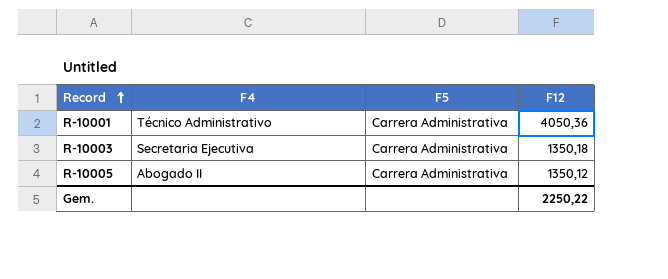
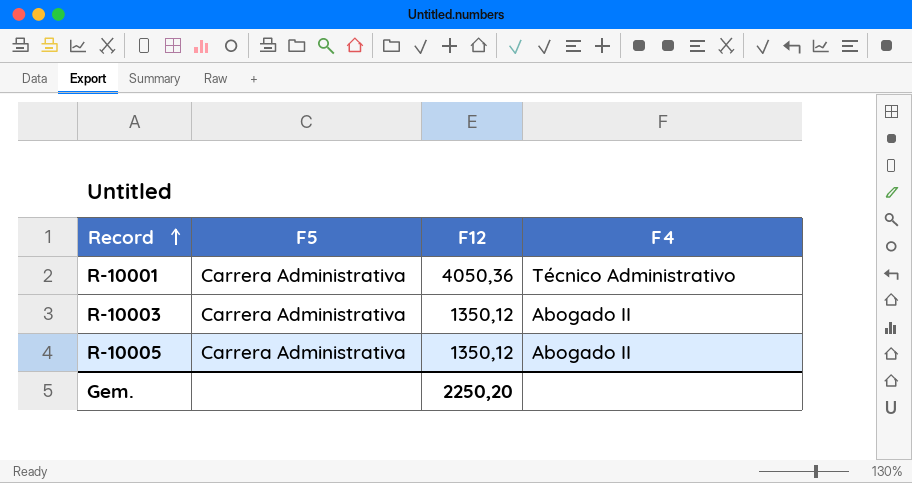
column F4 | position: 2 -> 4
R-10003 | F12: 1350,18 -> 1350,12
R-10003 | F4: Secretaria Ejecutiva -> Abogado II
Gem. | F12: 2250,22 -> 2250,20

